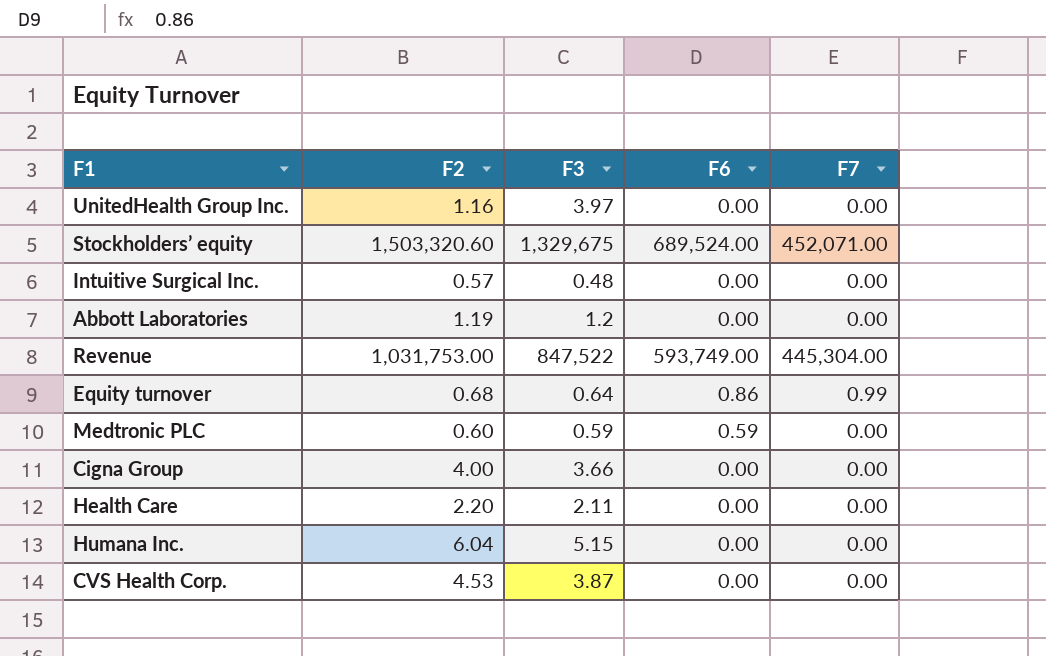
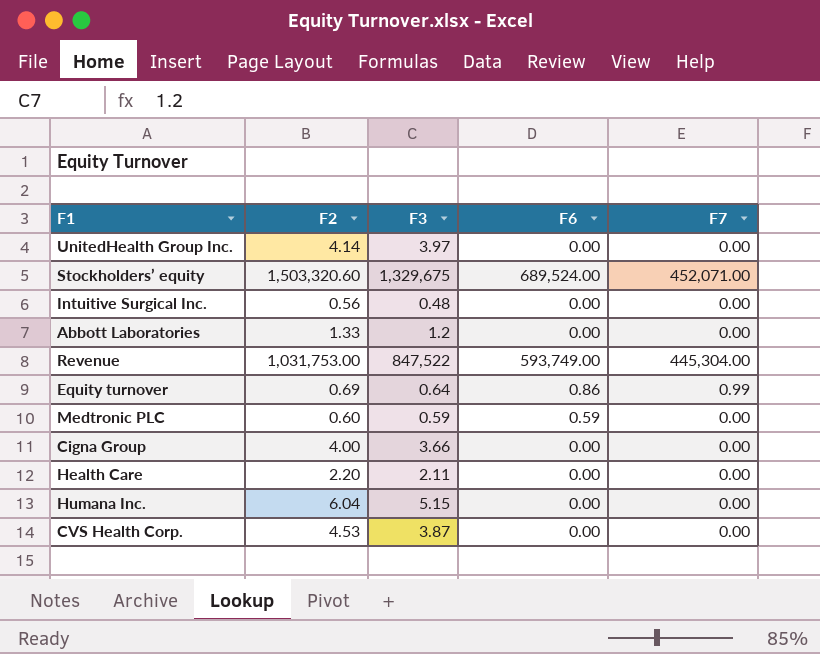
UnitedHealth Group Inc. | F2: 1.16 -> 4.14
Intuitive Surgical Inc. | F2: 0.57 -> 0.56
Abbott Laboratories | F2: 1.19 -> 1.33
Equity turnover | F2: 0.68 -> 0.69

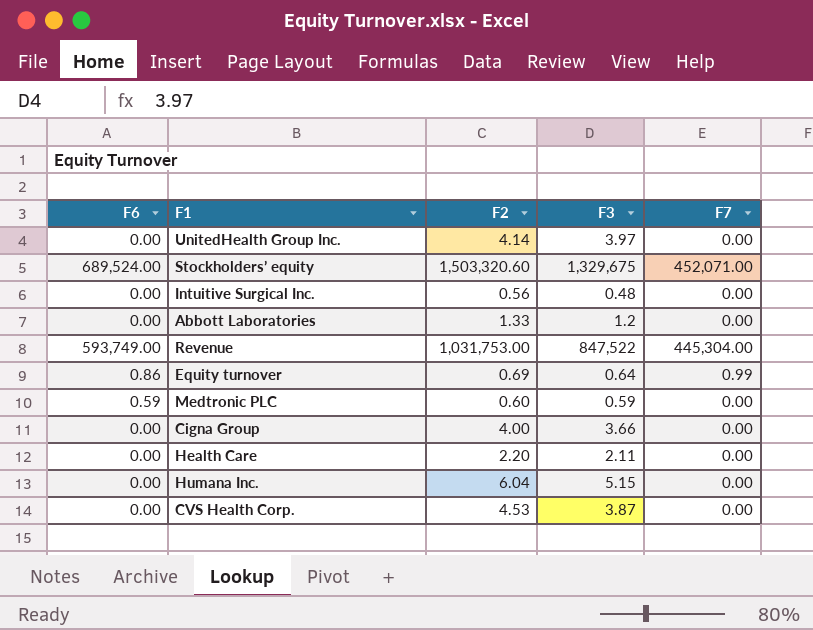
column F6 | position: 4 -> 1

